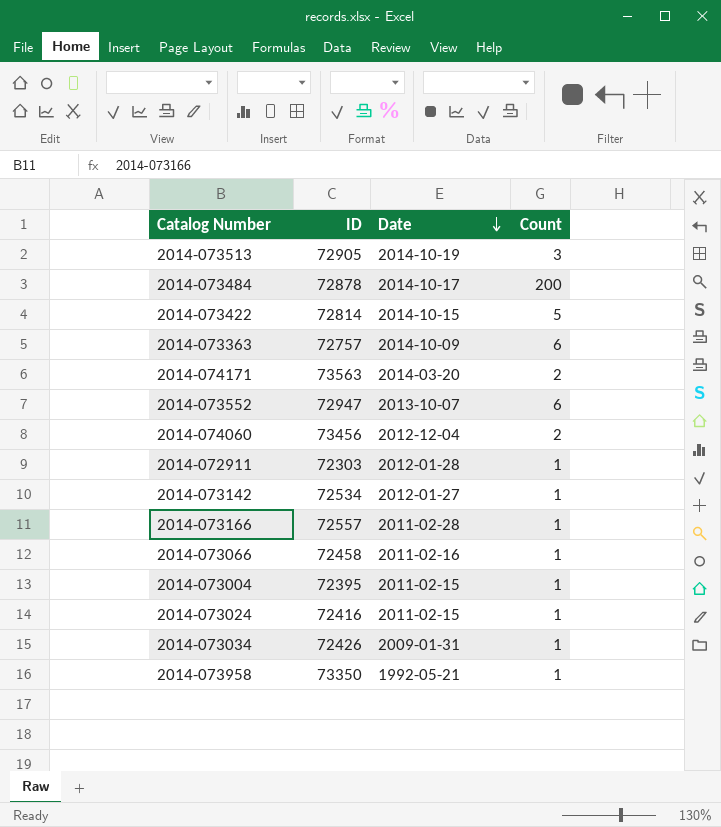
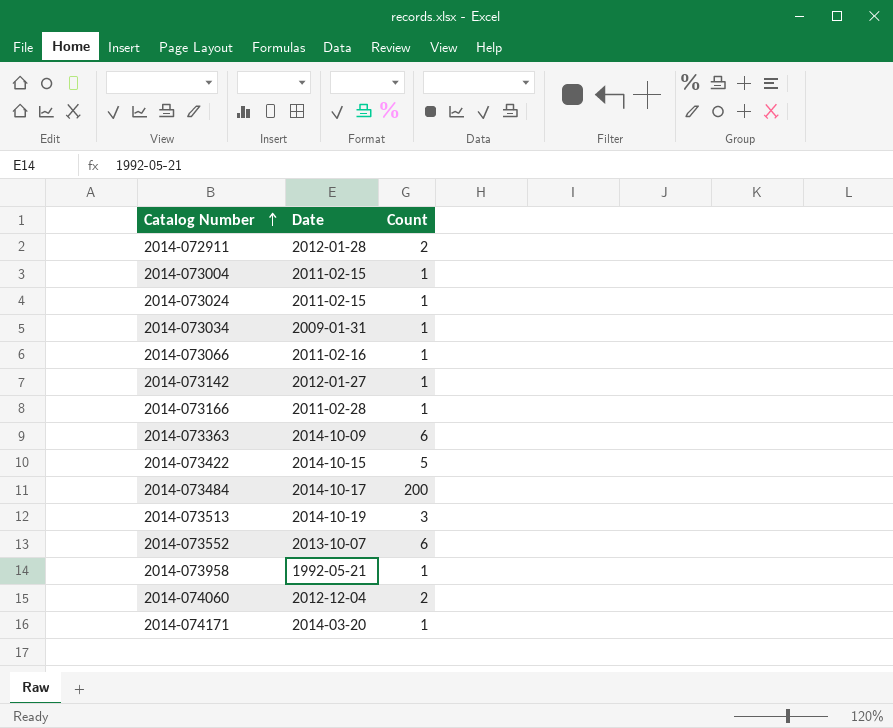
row order: Date descending -> Catalog Number ascending
column ID | position: 2 -> none
2014-072911 | Count: 1 -> 2
2014-074171 | Count: 2 -> 1

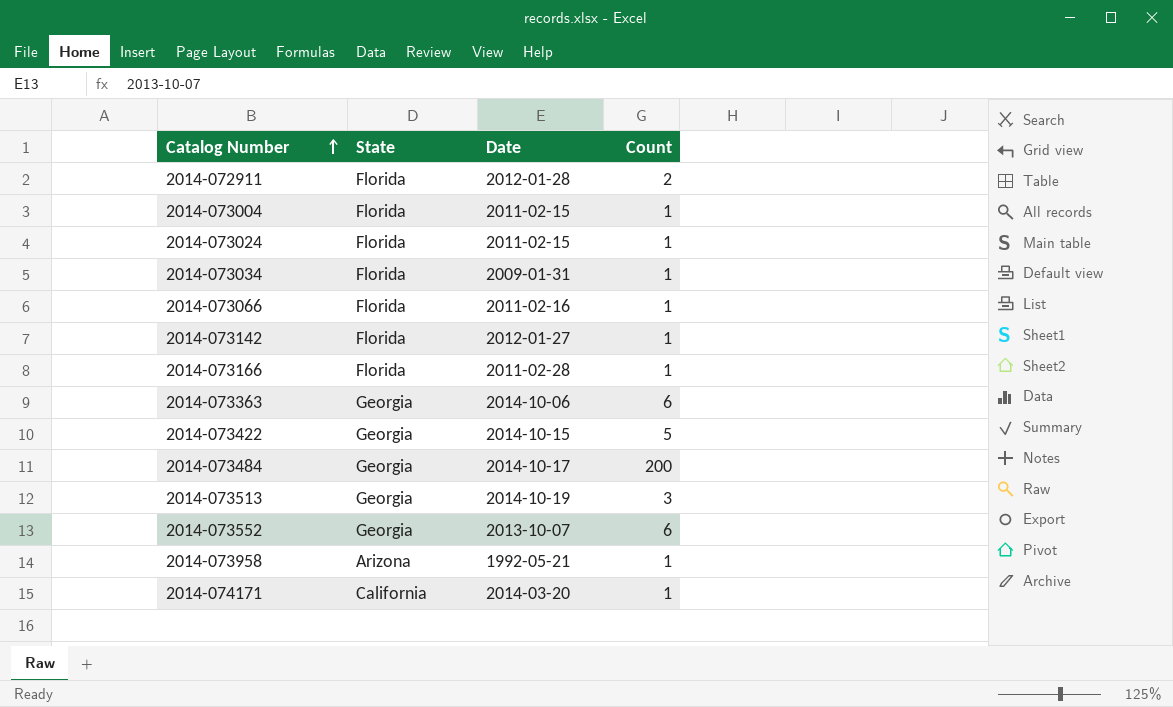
column State | position: none -> 2
row 2014-074060: 2012-12-04 | 2 -> none
2014-073363 | Date: 2014-10-09 -> 2014-10-06

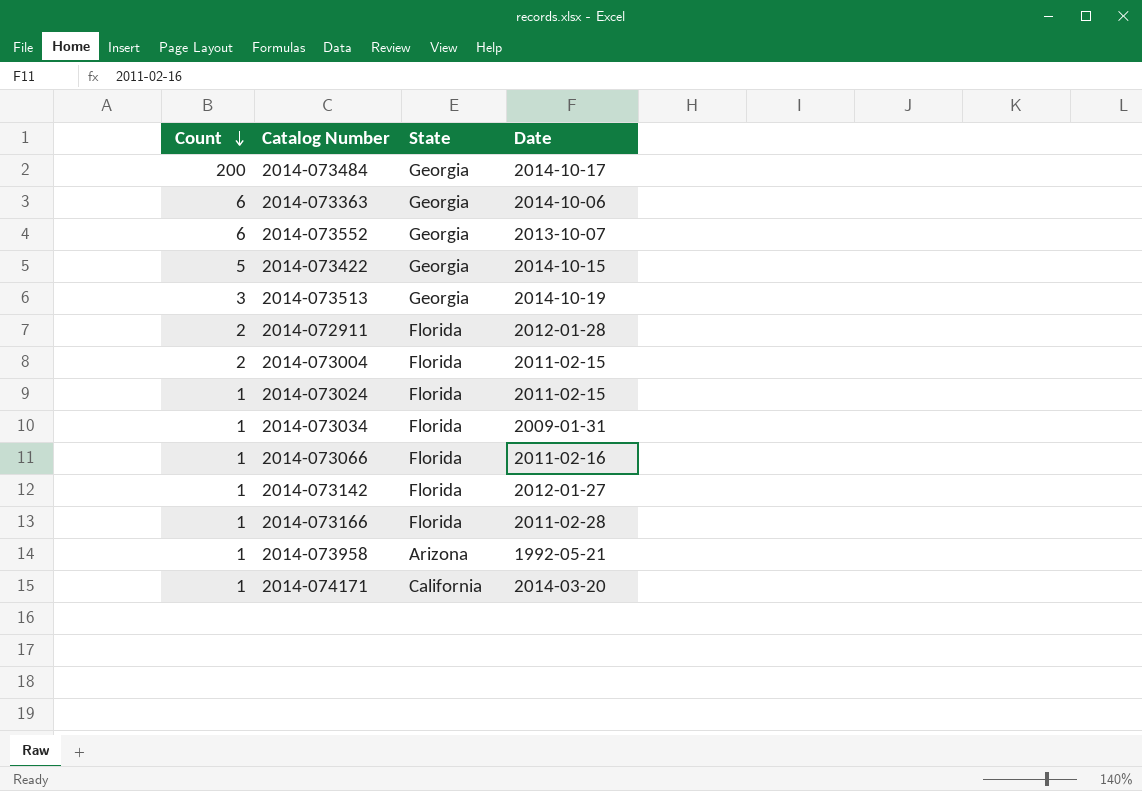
row order: Catalog Number ascending -> Count descending
column Count | position: 4 -> 1
2014-073004 | Count: 1 -> 2

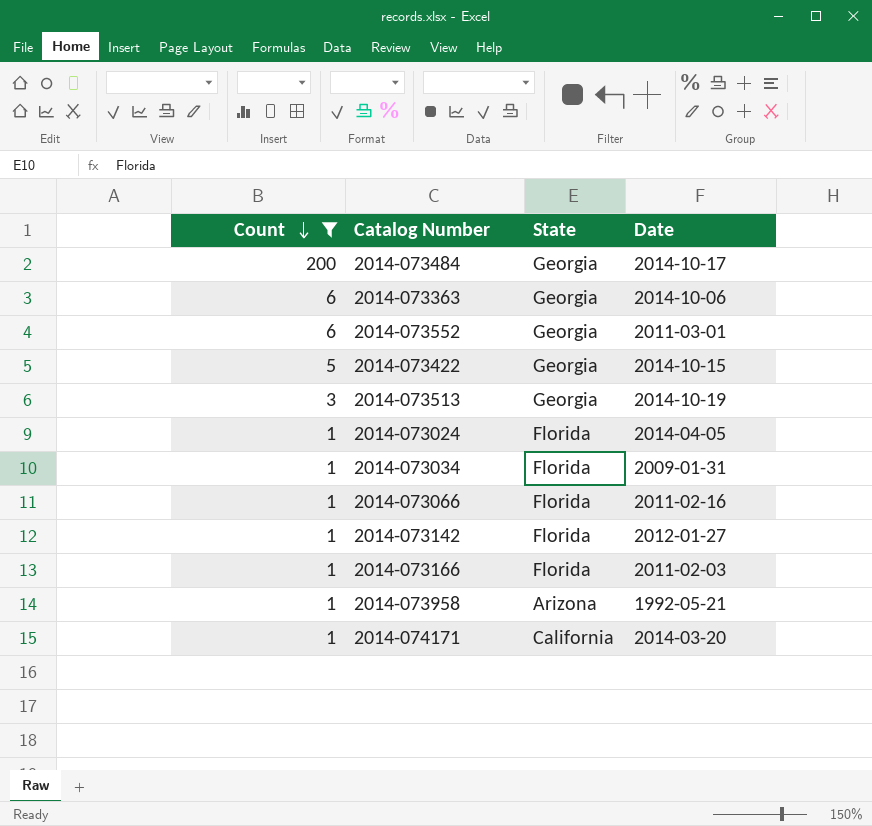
filter: none -> Count != 2
2014-073552 | Date: 2013-10-07 -> 2011-03-01
2014-073024 | Date: 2011-02-15 -> 2014-04-05
2014-073166 | Date: 2011-02-28 -> 2011-02-03

